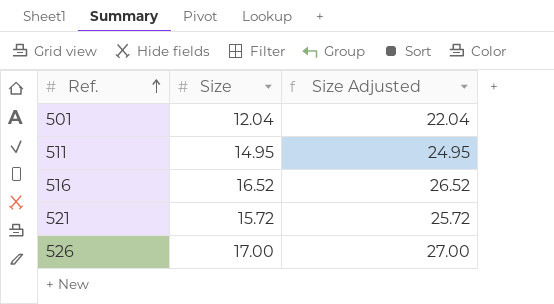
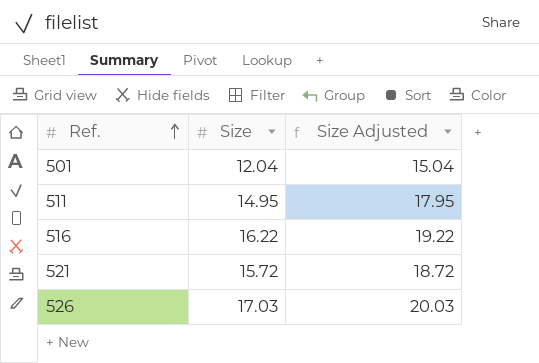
column Size Adjusted | formula: [Size] + 10 -> [Size] + 3
516 | Size: 16.52 -> 16.22
526 | Size: 17.00 -> 17.03

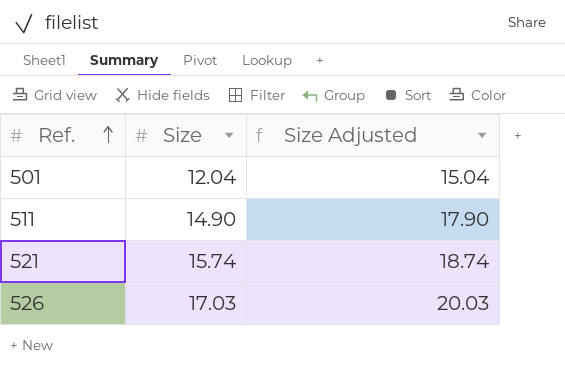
row 516: 16.22 | 19.22 -> none
511 | Size: 14.95 -> 14.90
511 | Size Adjusted: 17.95 -> 17.90
521 | Size: 15.72 -> 15.74
521 | Size Adjusted: 18.72 -> 18.74

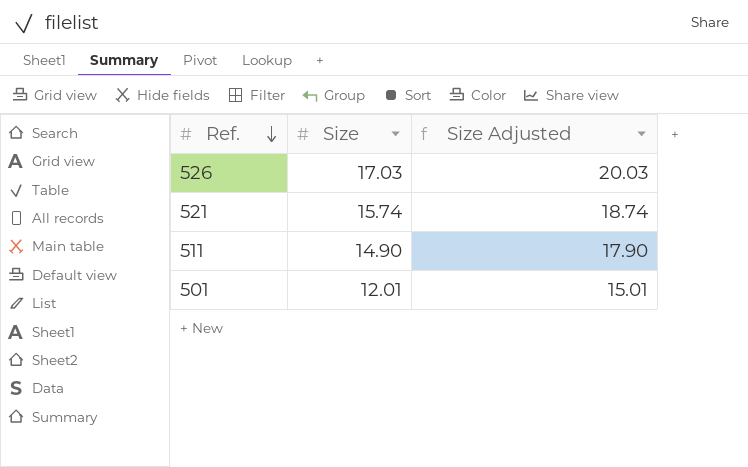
row order: Ref. ascending -> Ref. descending
501 | Size: 12.04 -> 12.01
501 | Size Adjusted: 15.04 -> 15.01

